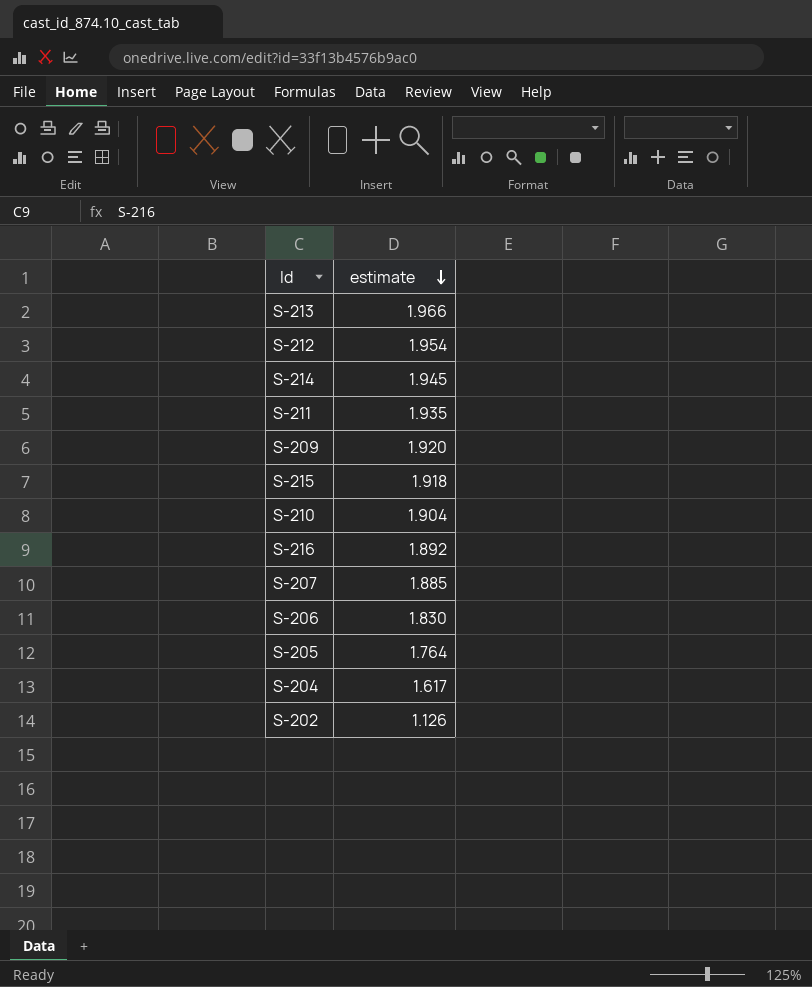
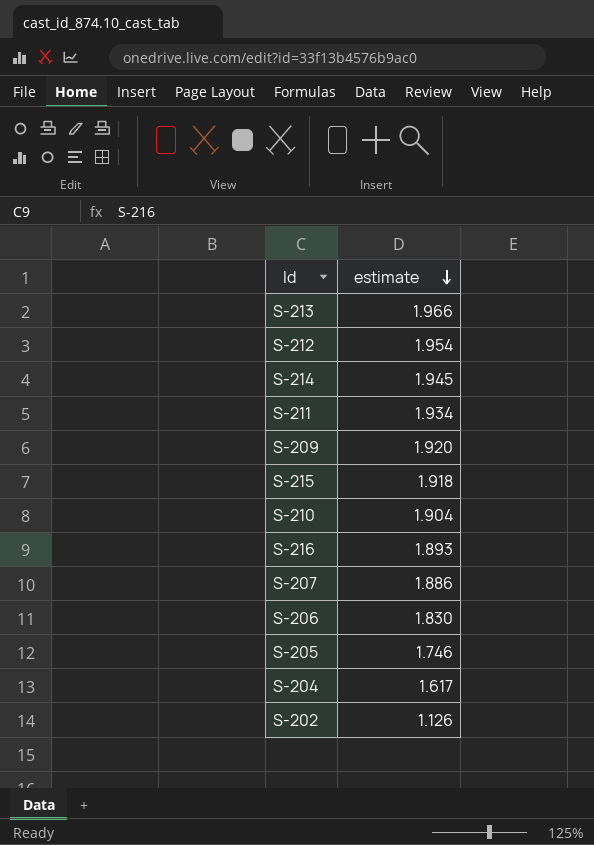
S-211 | estimate: 1.935 -> 1.934
S-216 | estimate: 1.892 -> 1.893
S-207 | estimate: 1.885 -> 1.886
S-205 | estimate: 1.764 -> 1.746

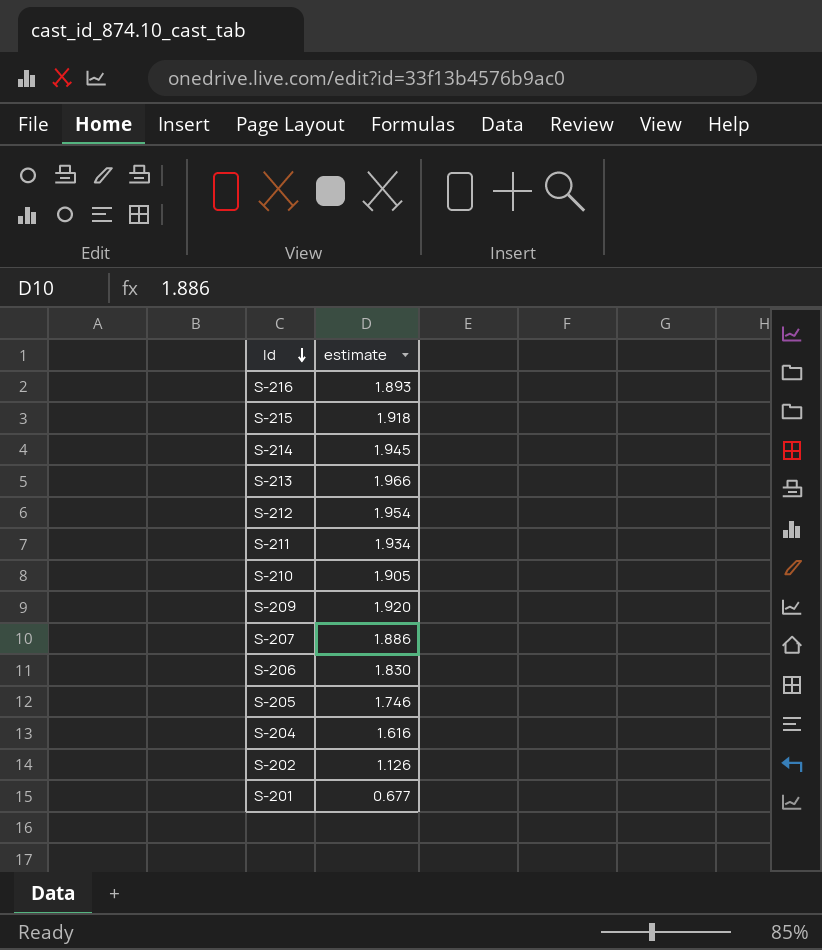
row order: estimate descending -> Id descending
S-210 | estimate: 1.904 -> 1.905
S-204 | estimate: 1.617 -> 1.616
row S-201: none -> 0.677

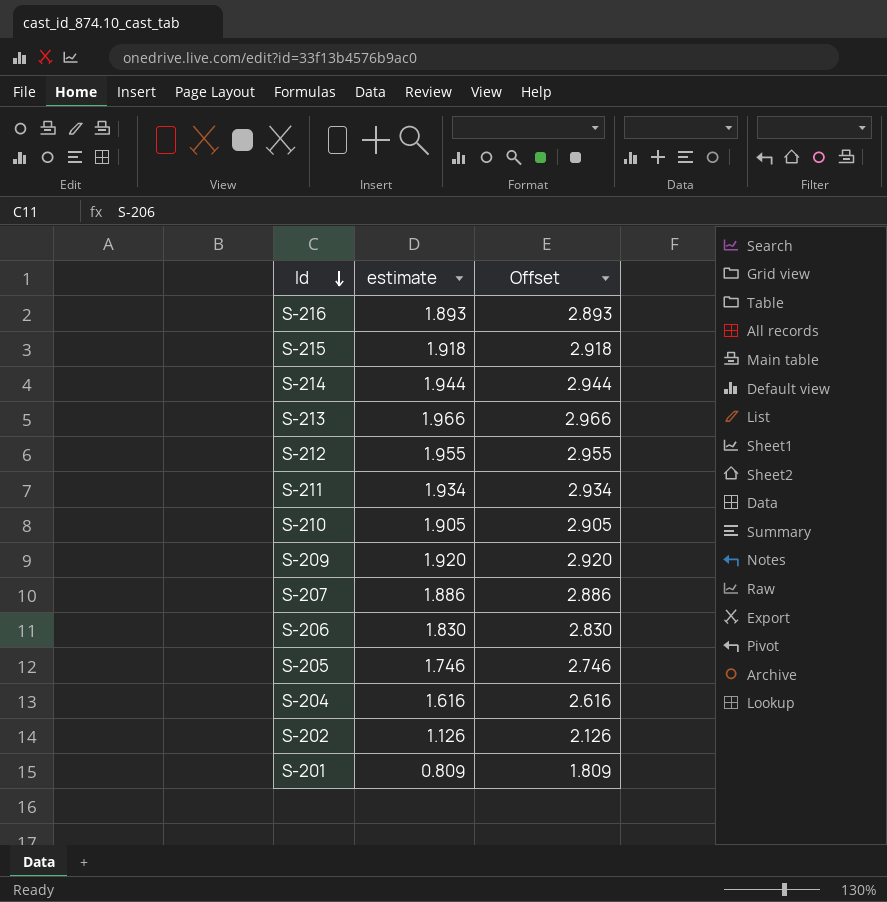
column Offset | formula: none -> [estimate] + 1
S-214 | estimate: 1.945 -> 1.944
S-212 | estimate: 1.954 -> 1.955
S-201 | estimate: 0.677 -> 0.809

